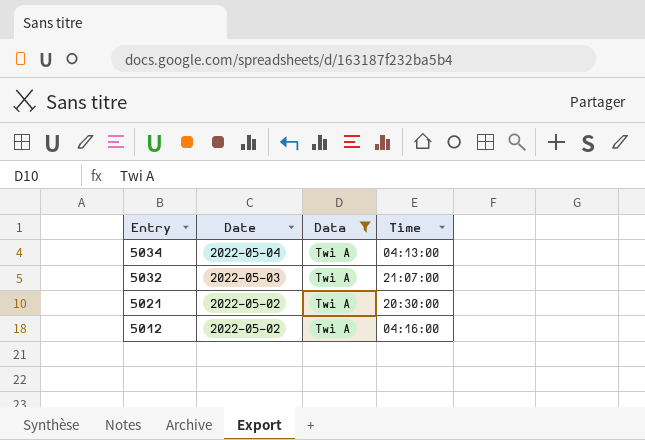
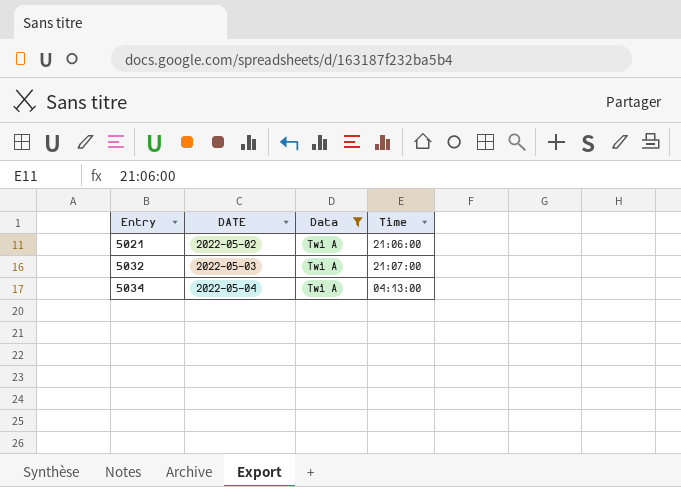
row order: Entry descending -> Entry ascending
column name: Date -> DATE
row 5012: 2022-05-02 | Twi A | 04:16:00 -> none
5021 | Time: 20:30:00 -> 21:06:00

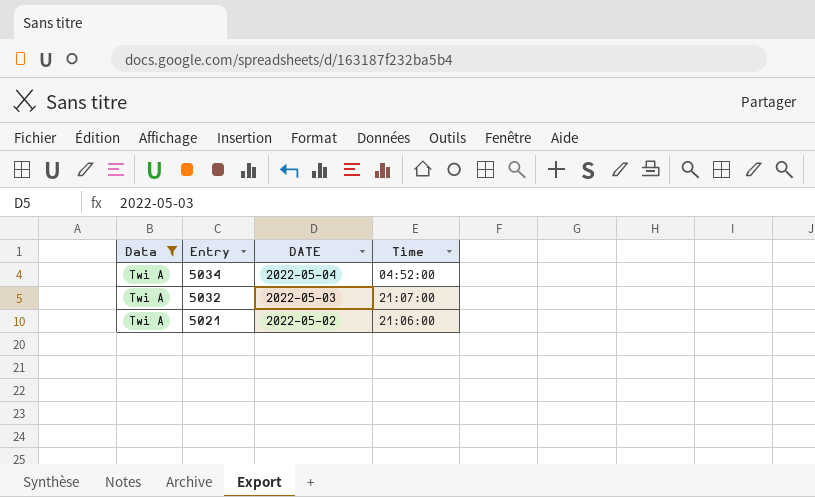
row order: Entry ascending -> Entry descending
column Data | position: 3 -> 1
5034 | Time: 04:13:00 -> 04:52:00

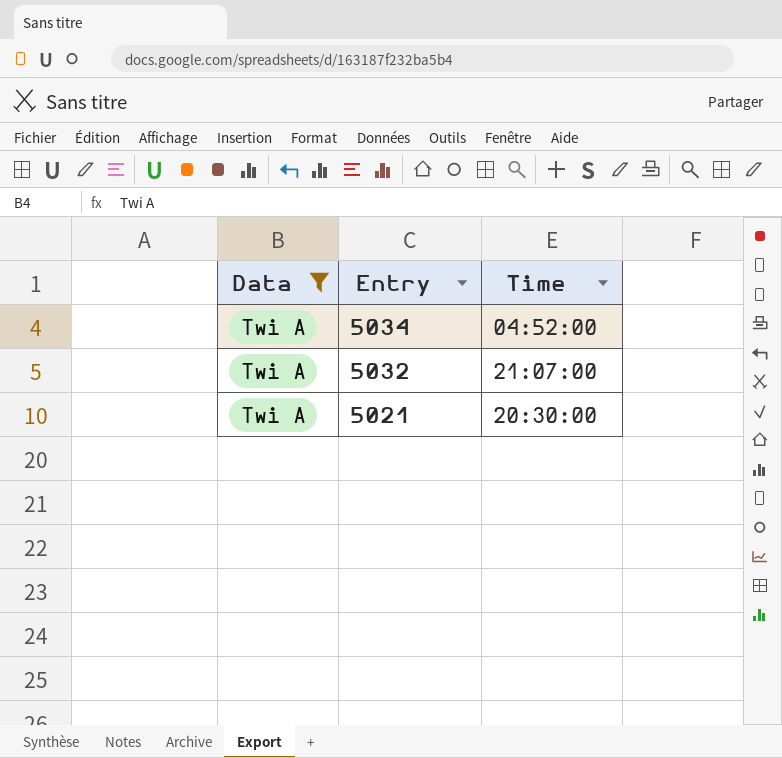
column DATE | position: 3 -> none
5021 | Time: 21:06:00 -> 20:30:00

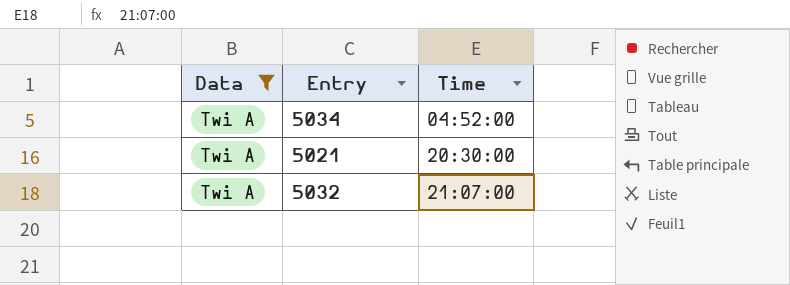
row order: Entry descending -> Time ascending

